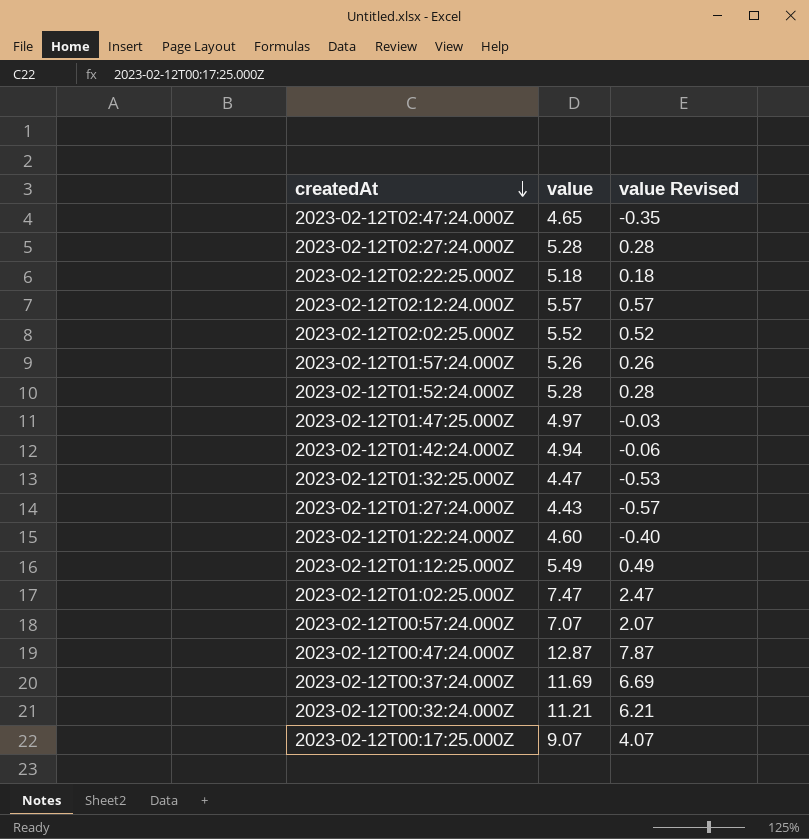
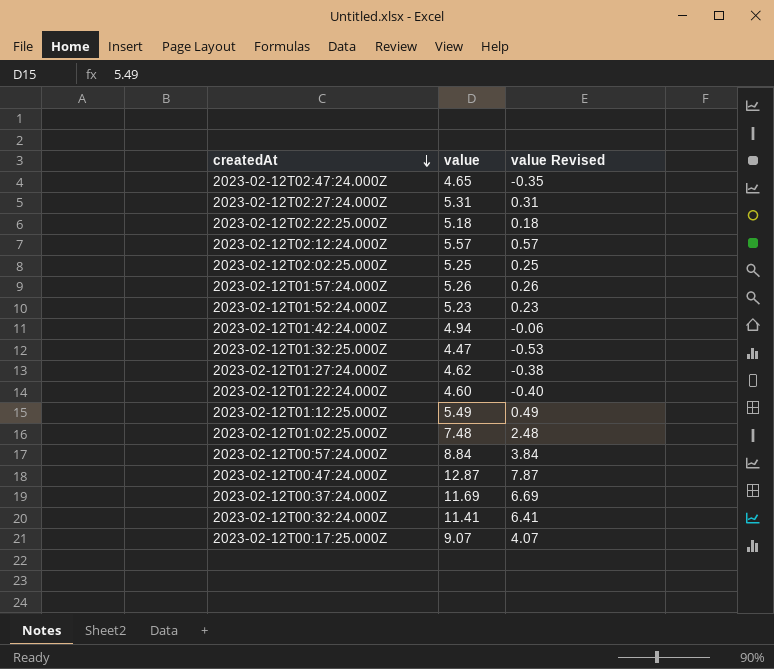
row 2023-02-12T01:47:25.000Z: 4.97 | -0.03 -> none
2023-02-12T02:27:24.000Z | value: 5.28 -> 5.31
2023-02-12T02:27:24.000Z | value Revised: 0.28 -> 0.31
2023-02-12T02:02:25.000Z | value: 5.52 -> 5.25
2023-02-12T02:02:25.000Z | value Revised: 0.52 -> 0.25
2023-02-12T01:52:24.000Z | value: 5.28 -> 5.23
2023-02-12T01:52:24.000Z | value Revised: 0.28 -> 0.23
2023-02-12T01:27:24.000Z | value: 4.43 -> 4.62
2023-02-12T01:27:24.000Z | value Revised: -0.57 -> -0.38
2023-02-12T01:02:25.000Z | value: 7.47 -> 7.48
2023-02-12T01:02:25.000Z | value Revised: 2.47 -> 2.48
2023-02-12T00:57:24.000Z | value: 7.07 -> 8.84
2023-02-12T00:57:24.000Z | value Revised: 2.07 -> 3.84
2023-02-12T00:32:24.000Z | value: 11.21 -> 11.41
2023-02-12T00:32:24.000Z | value Revised: 6.21 -> 6.41

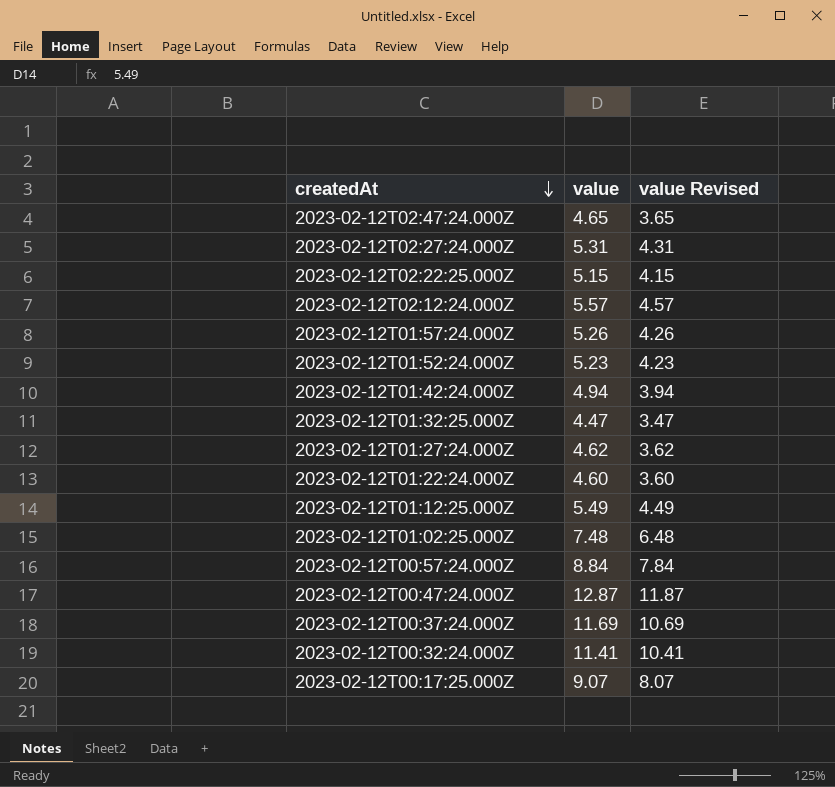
column value Revised | formula: [value] - 5 -> [value] - 1
row 2023-02-12T02:02:25.000Z: 5.25 | 0.25 -> none
2023-02-12T02:22:25.000Z | value: 5.18 -> 5.15

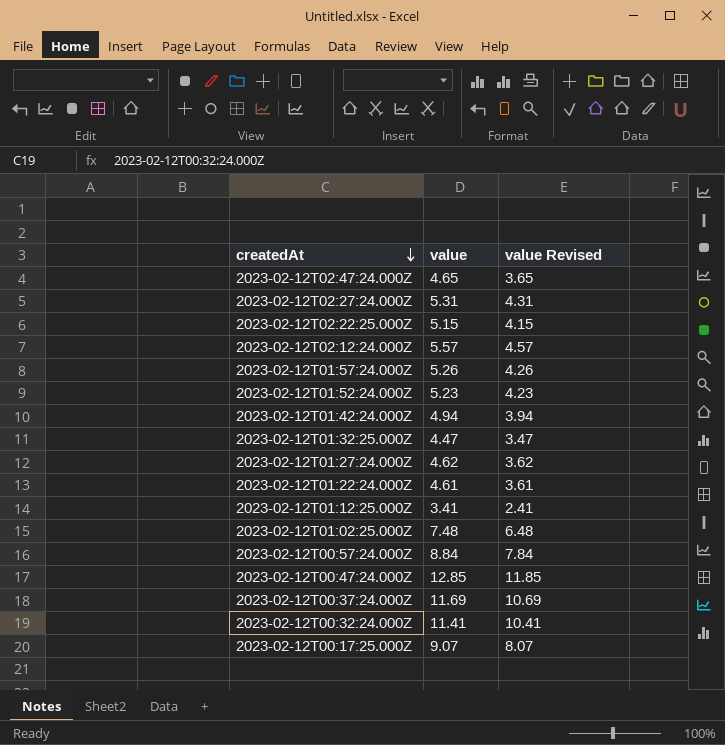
2023-02-12T01:22:24.000Z | value: 4.60 -> 4.61
2023-02-12T01:22:24.000Z | value Revised: 3.60 -> 3.61
2023-02-12T01:12:25.000Z | value: 5.49 -> 3.41
2023-02-12T01:12:25.000Z | value Revised: 4.49 -> 2.41
2023-02-12T00:47:24.000Z | value: 12.87 -> 12.85
2023-02-12T00:47:24.000Z | value Revised: 11.87 -> 11.85

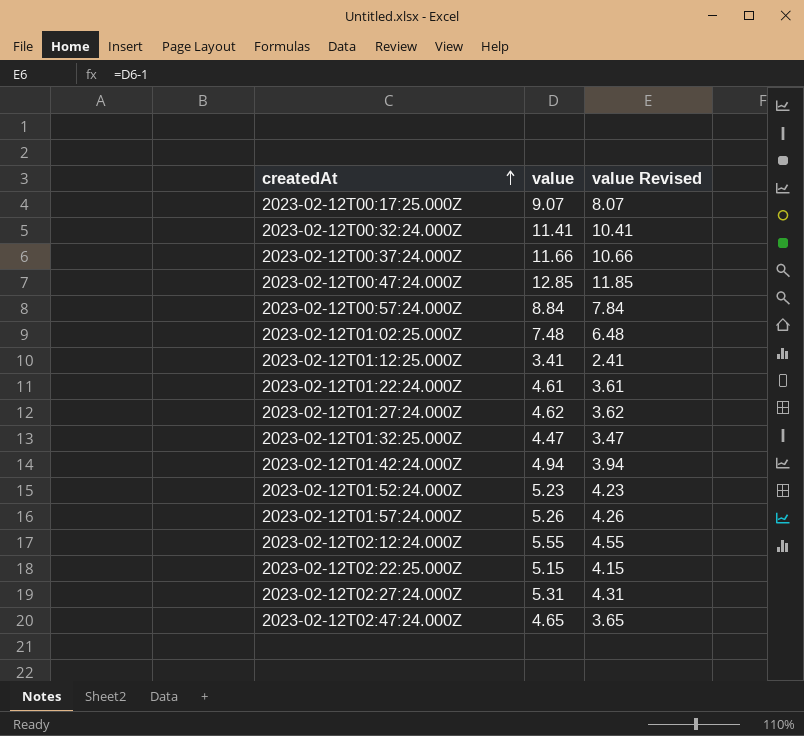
row order: createdAt descending -> createdAt ascending
2023-02-12T00:37:24.000Z | value: 11.69 -> 11.66
2023-02-12T00:37:24.000Z | value Revised: 10.69 -> 10.66
2023-02-12T02:12:24.000Z | value: 5.57 -> 5.55
2023-02-12T02:12:24.000Z | value Revised: 4.57 -> 4.55

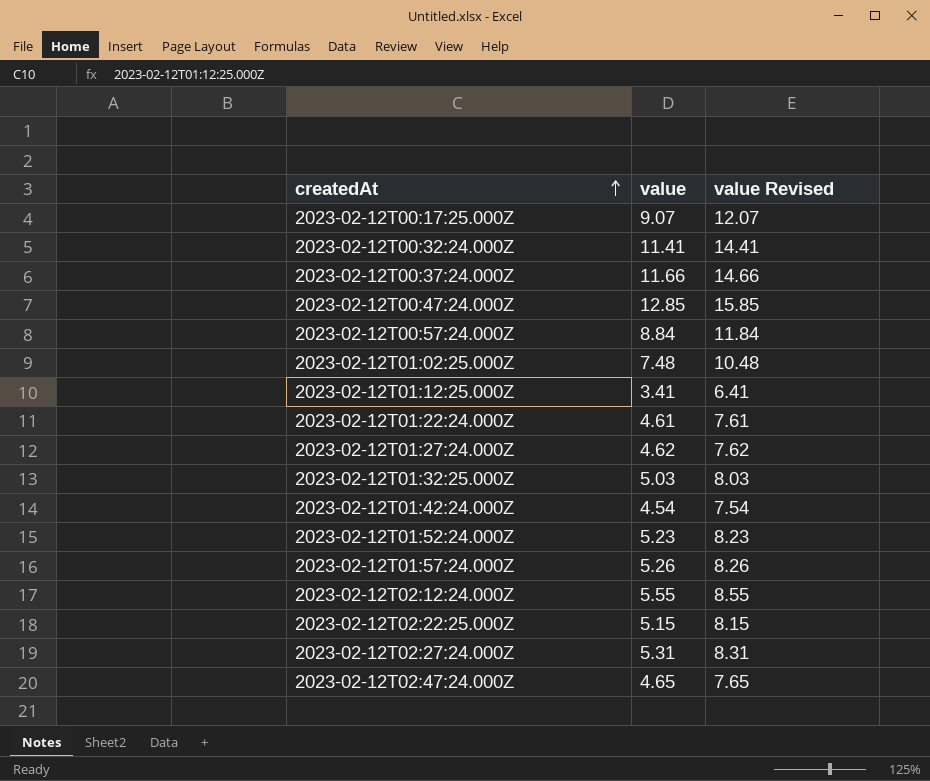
column value Revised | formula: [value] - 1 -> [value] + 3
2023-02-12T01:32:25.000Z | value: 4.47 -> 5.03
2023-02-12T01:42:24.000Z | value: 4.94 -> 4.54

